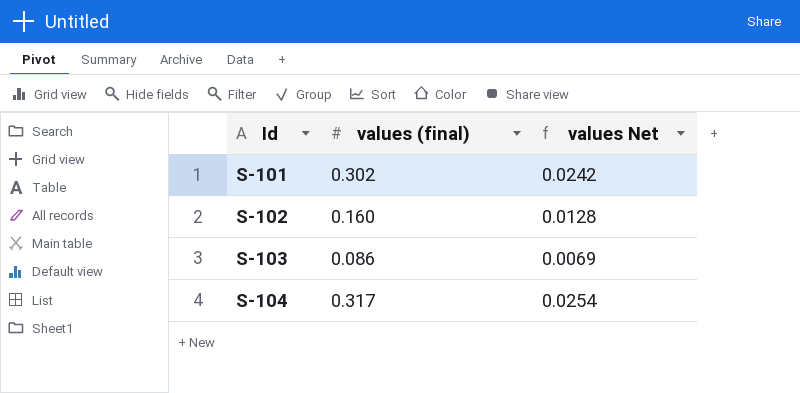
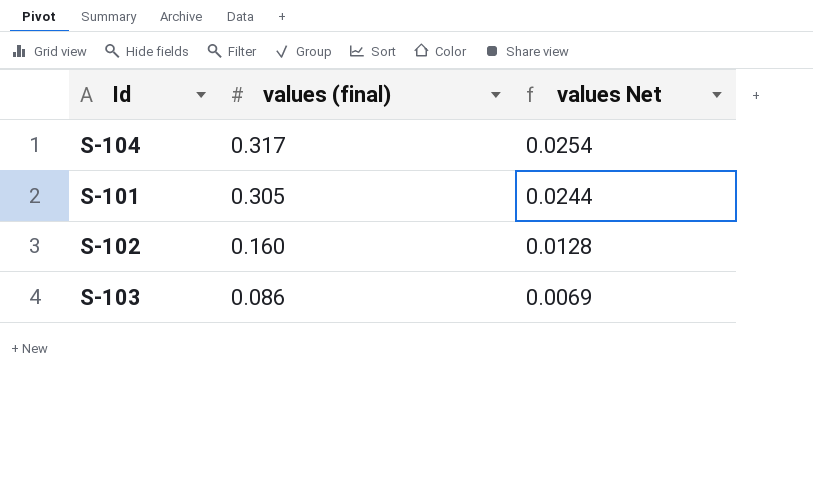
row order: Id ascending -> values (final) descending
S-101 | values (final): 0.302 -> 0.305
S-101 | values Net: 0.0242 -> 0.0244

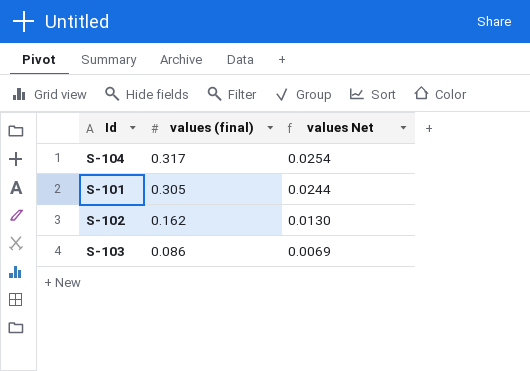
S-102 | values (final): 0.160 -> 0.162
S-102 | values Net: 0.0128 -> 0.0130

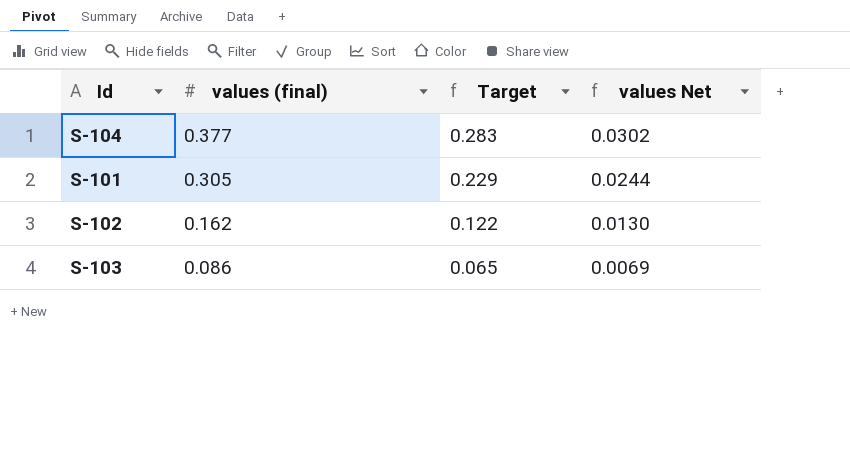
column Target | formula: none -> [values (final)] * 0.75
S-104 | values (final): 0.317 -> 0.377
S-104 | values Net: 0.0254 -> 0.0302

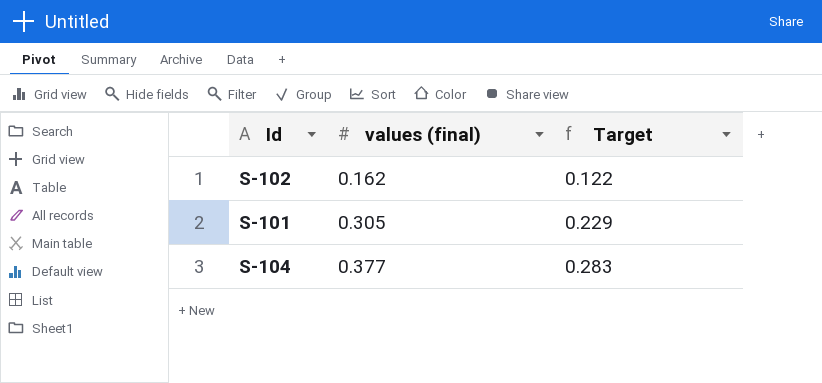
row order: values (final) descending -> values (final) ascending
column values Net | formula: [values (final)] * 0.08 -> none
row S-103: 0.086 | 0.065 | 0.0069 -> none

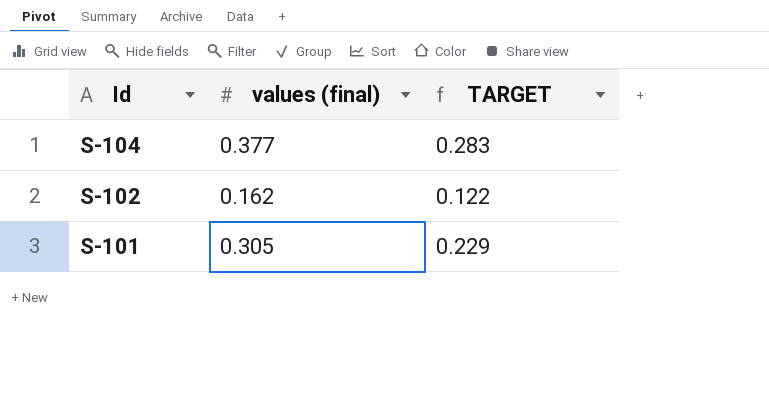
row order: values (final) ascending -> Id descending
column name: Target -> TARGET

